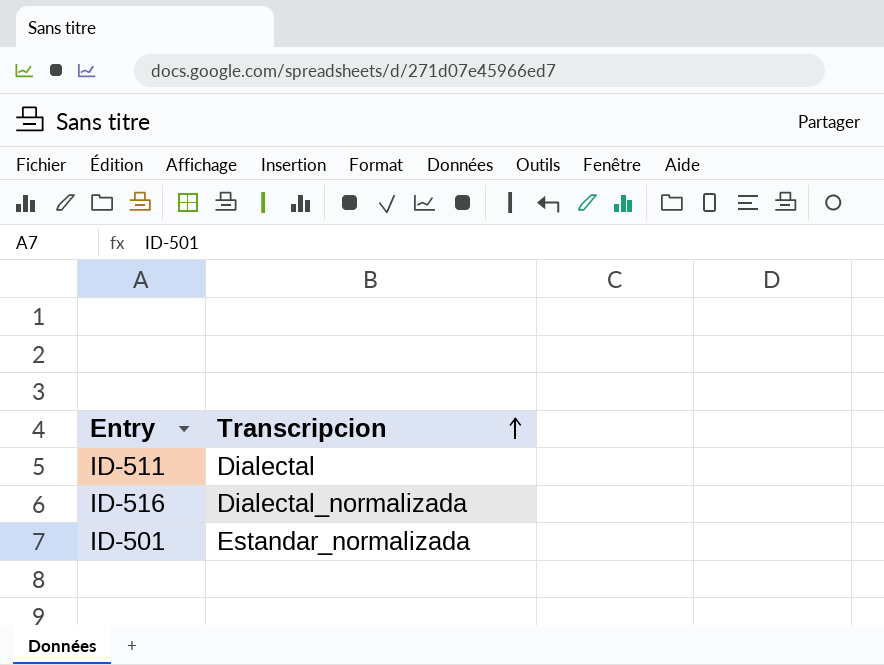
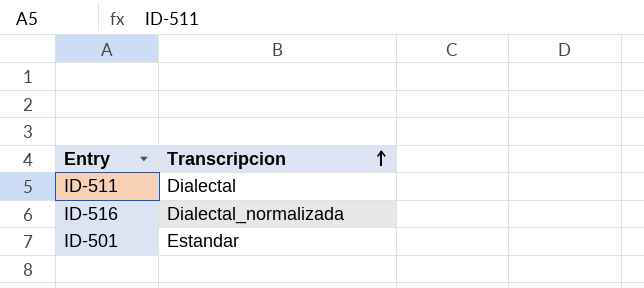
ID-501 | Transcripcion: Estandar_normalizada -> Estandar

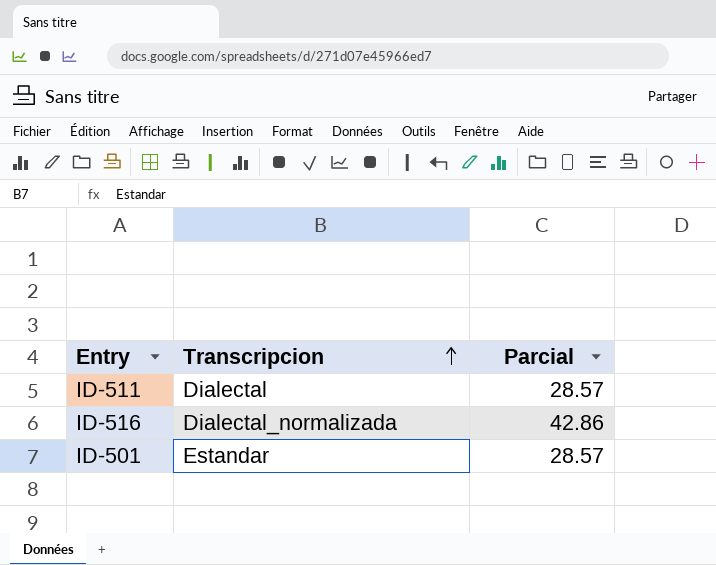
column Parcial | position: none -> 3

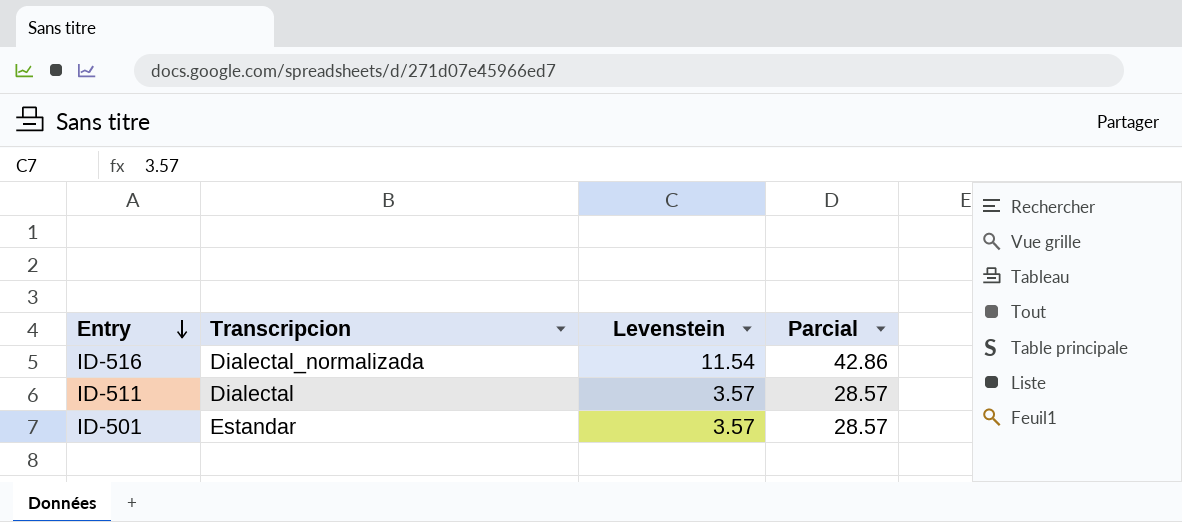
row order: Transcripcion ascending -> Entry descending
column Levenstein | position: none -> 3

